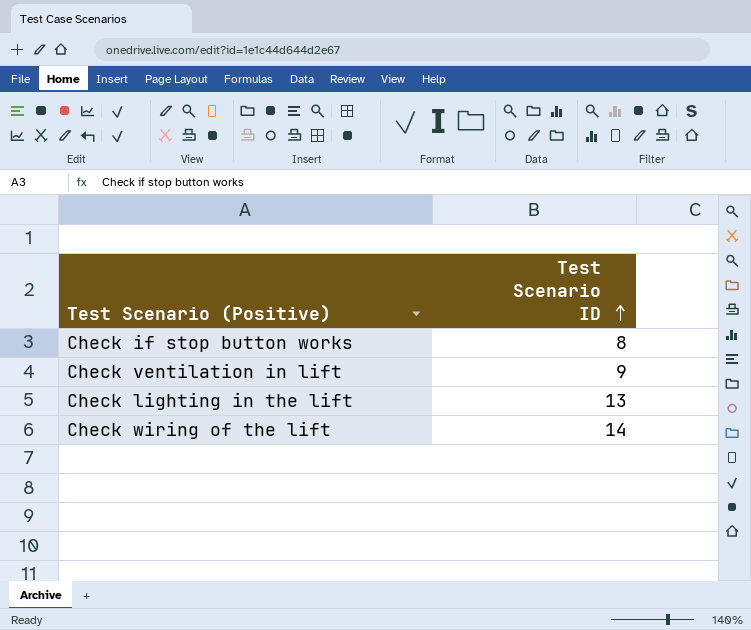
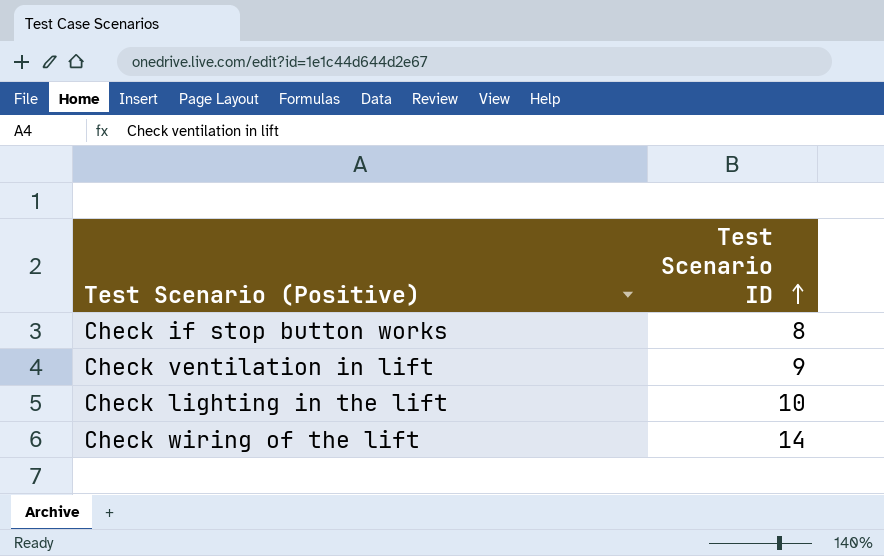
Check lighting in the lift | Test Scenario ID: 13 -> 10

